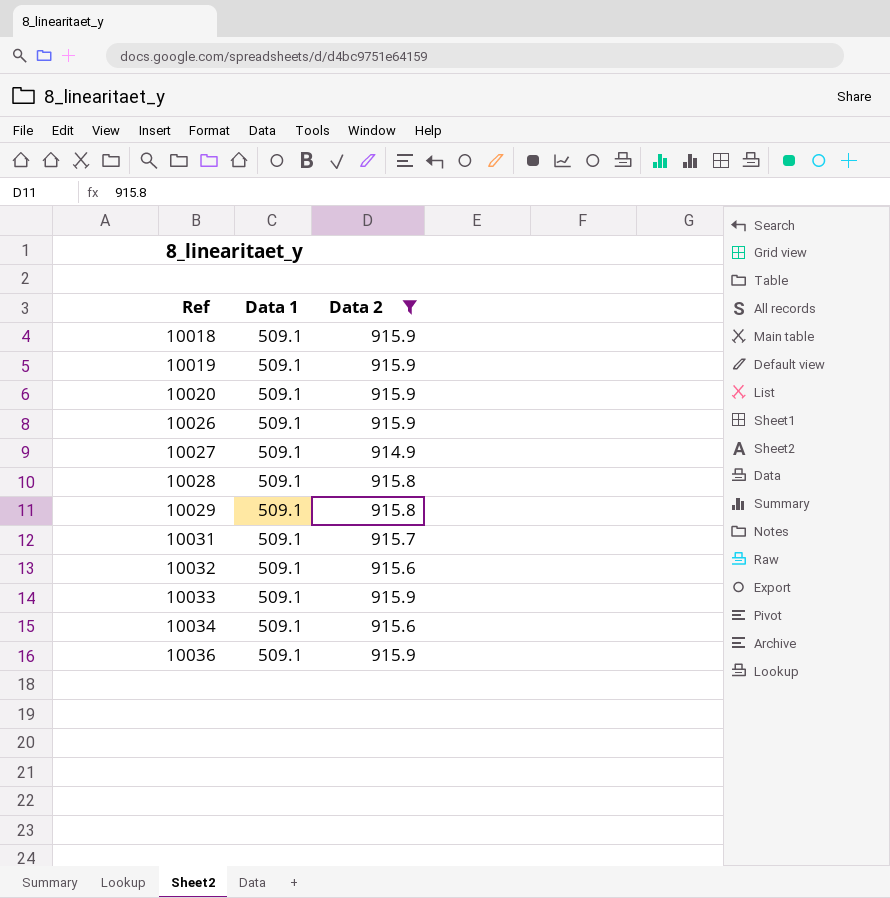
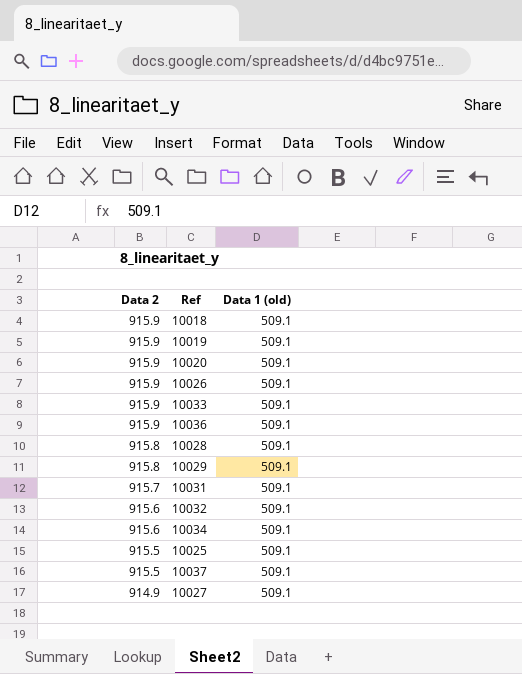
filter: Data 2 != 915.5 -> none
row order: Ref ascending -> Data 2 descending
column Data 2 | position: 3 -> 1
column name: Data 1 -> Data 1 (old)

